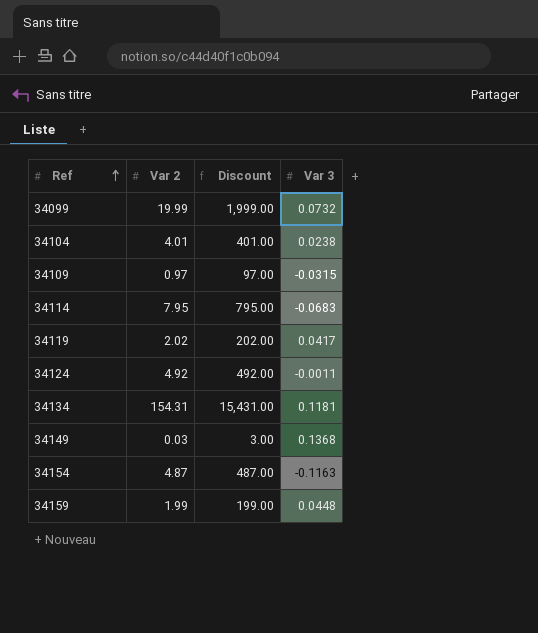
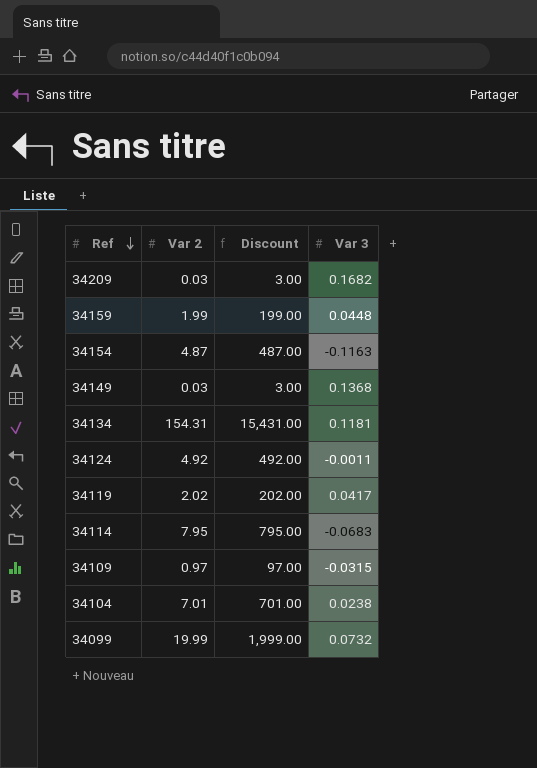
row order: Ref ascending -> Ref descending
row 34209: none -> 0.03 | 3.00 | 0.1682
34104 | Var 2: 4.01 -> 7.01
34104 | Discount: 401.00 -> 701.00

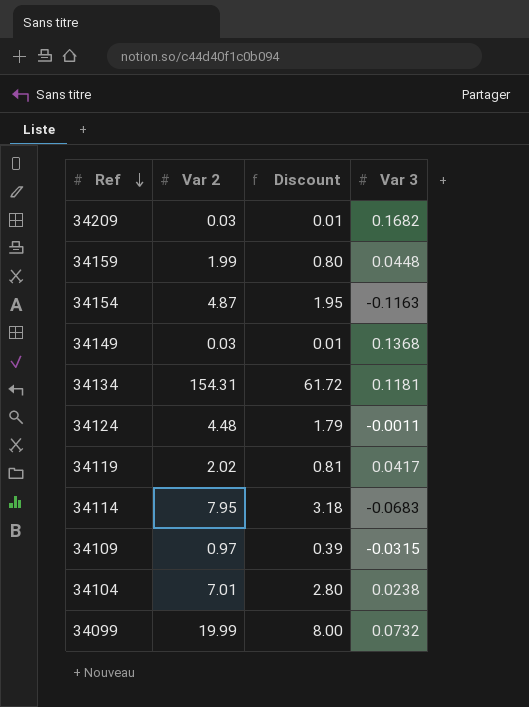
column Discount | formula: [Var 2] * 100 -> [Var 2] * 0.4
34124 | Var 2: 4.92 -> 4.48

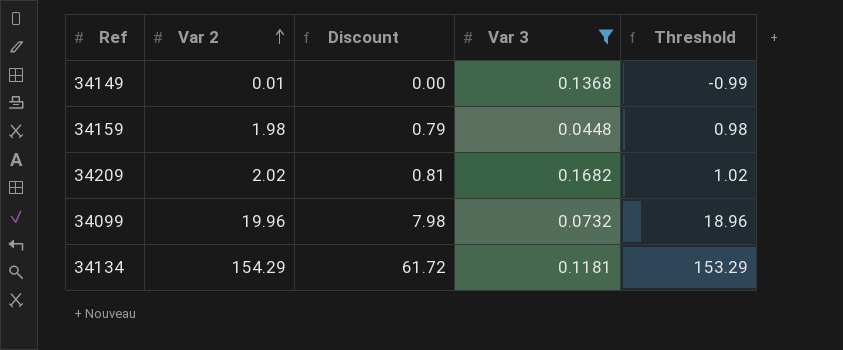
filter: none -> Var 3 >= 0.0448
row order: Ref descending -> Var 2 ascending
column Threshold | formula: none -> [Var 2] - 1
34149 | Var 2: 0.03 -> 0.01
34149 | Discount: 0.01 -> 0.00
34159 | Var 2: 1.99 -> 1.98
34159 | Discount: 0.80 -> 0.79
34209 | Var 2: 0.03 -> 2.02
34209 | Discount: 0.01 -> 0.81
34099 | Var 2: 19.99 -> 19.96
34099 | Discount: 8.00 -> 7.98
34134 | Var 2: 154.31 -> 154.29

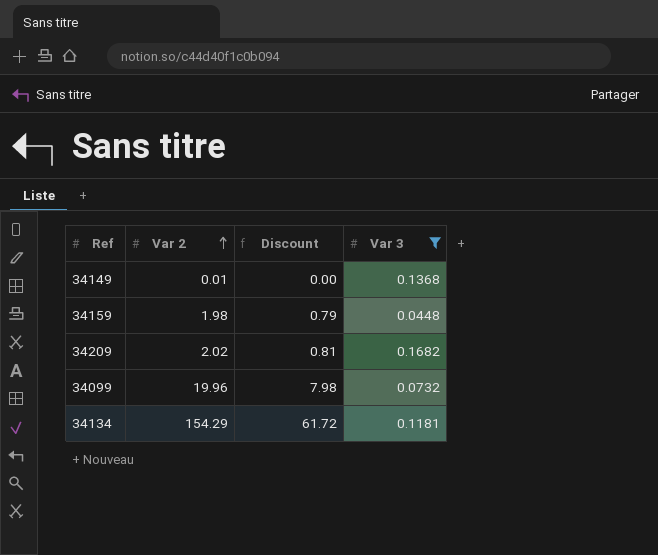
column Threshold | formula: [Var 2] - 1 -> none

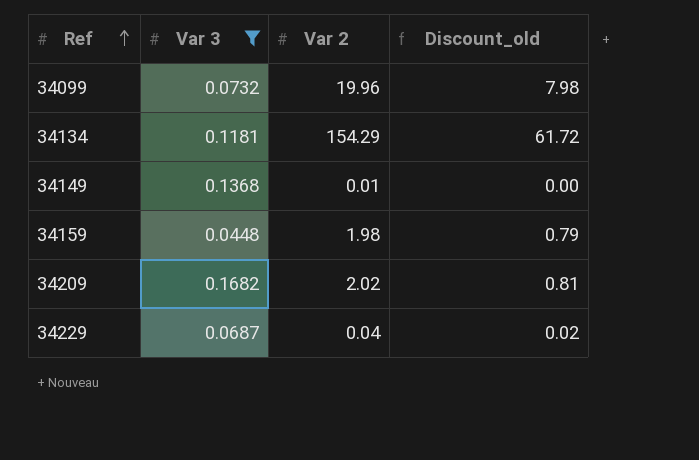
row order: Var 2 ascending -> Ref ascending
column Var 3 | position: 4 -> 2
column name: Discount -> Discount_old
row 34229: none -> 0.0687 | 0.04 | 0.02

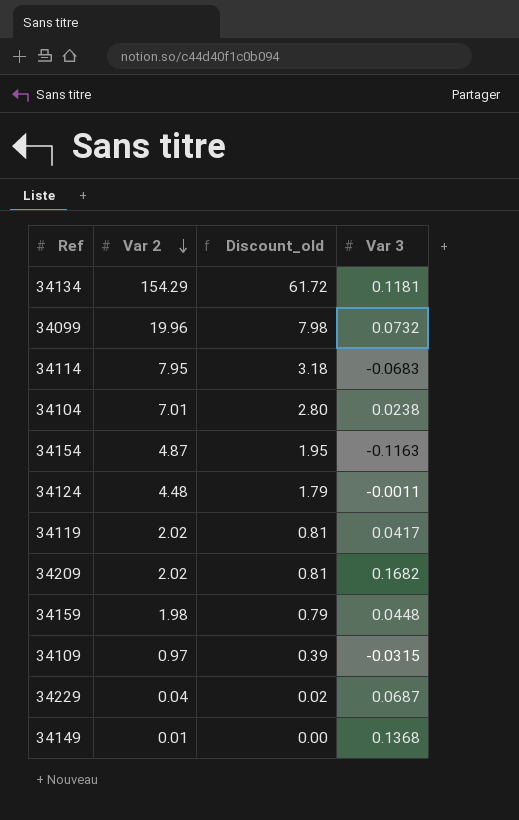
filter: Var 3 >= 0.0448 -> none
row order: Ref ascending -> Var 2 descending
column Var 3 | position: 2 -> 4

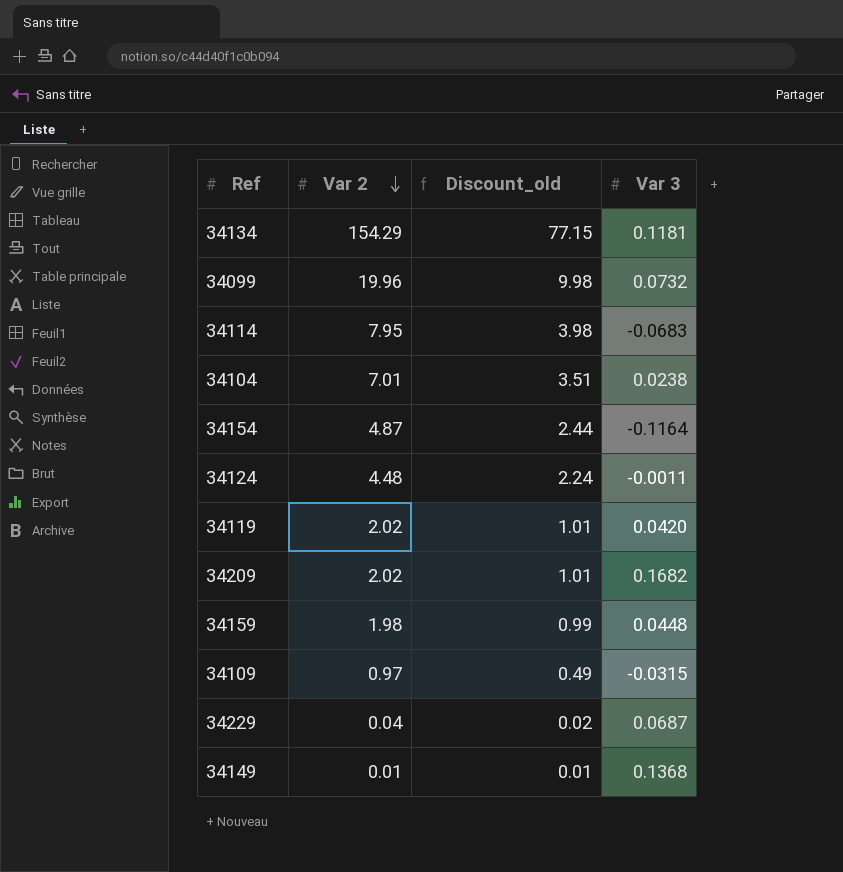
column Discount_old | formula: [Var 2] * 0.4 -> [Var 2] * 0.5
34154 | Var 3: -0.1163 -> -0.1164
34119 | Var 3: 0.0417 -> 0.0420

